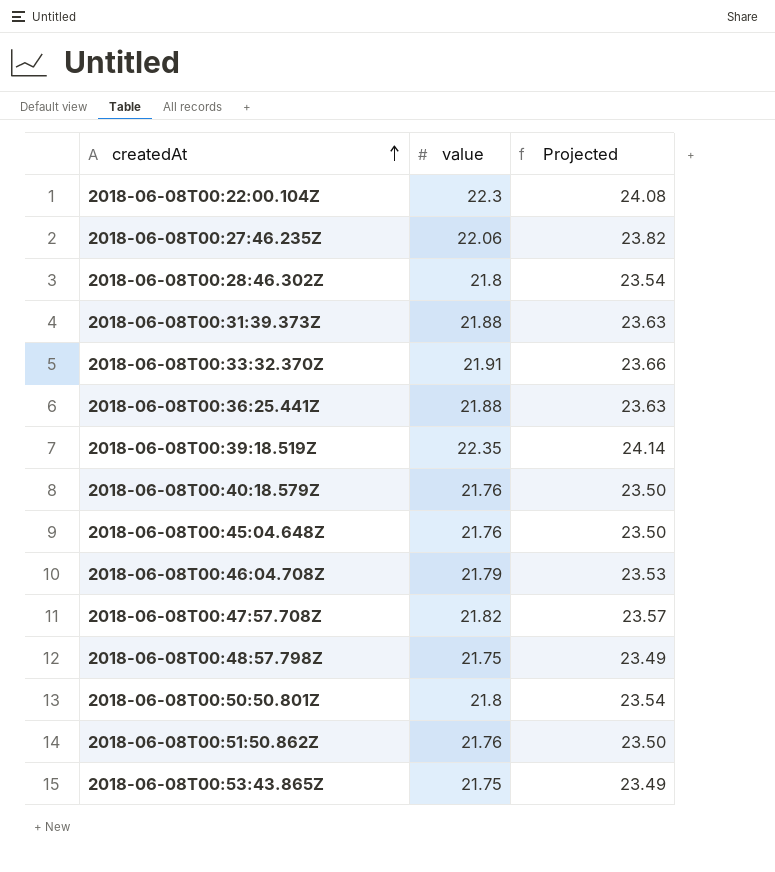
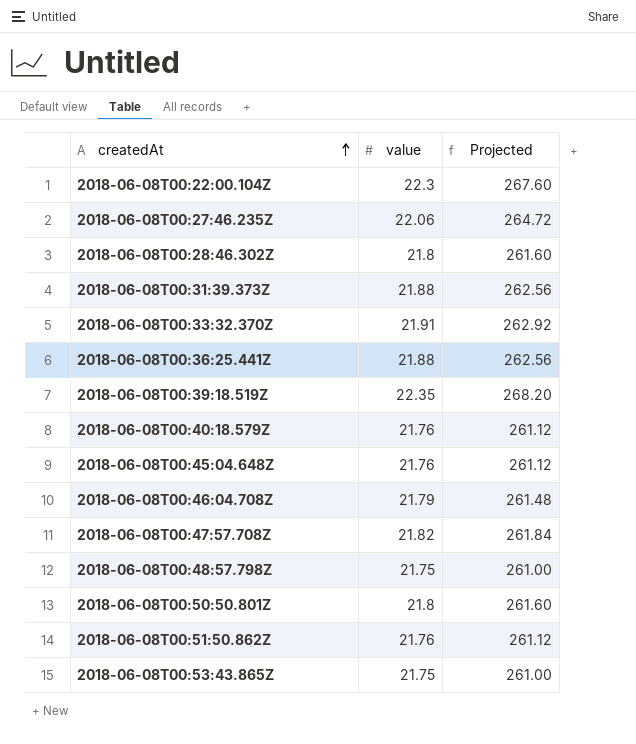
column Projected | formula: [value] * 1.08 -> [value] * 12

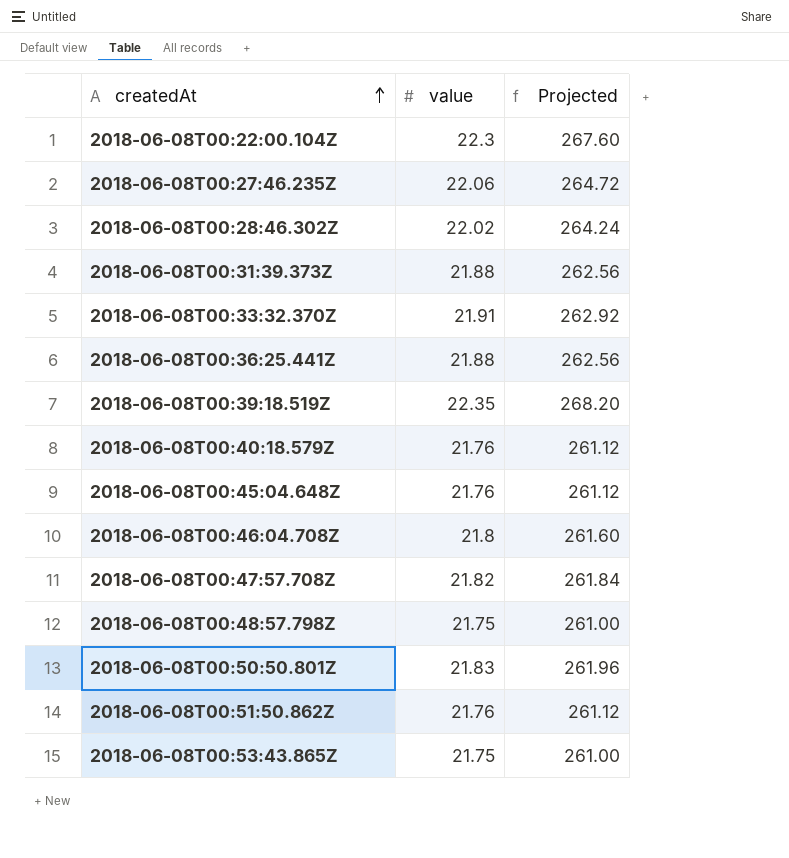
2018-06-08T00:28:46.302Z | value: 21.8 -> 22.02
2018-06-08T00:28:46.302Z | Projected: 261.60 -> 264.24
2018-06-08T00:46:04.708Z | value: 21.79 -> 21.8
2018-06-08T00:46:04.708Z | Projected: 261.48 -> 261.60
2018-06-08T00:50:50.801Z | value: 21.8 -> 21.83
2018-06-08T00:50:50.801Z | Projected: 261.60 -> 261.96

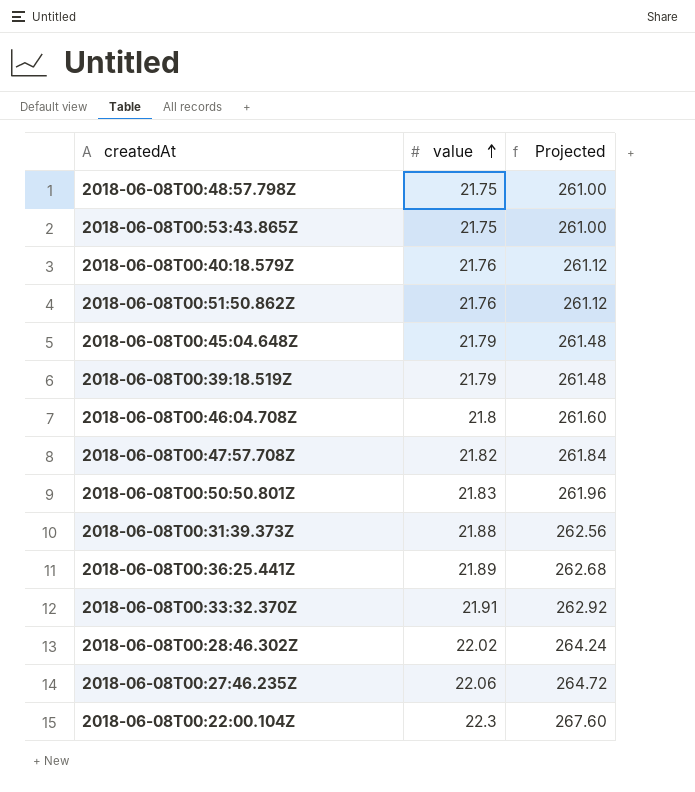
row order: createdAt ascending -> value ascending
2018-06-08T00:45:04.648Z | value: 21.76 -> 21.79
2018-06-08T00:45:04.648Z | Projected: 261.12 -> 261.48
2018-06-08T00:39:18.519Z | value: 22.35 -> 21.79
2018-06-08T00:39:18.519Z | Projected: 268.20 -> 261.48
2018-06-08T00:36:25.441Z | value: 21.88 -> 21.89
2018-06-08T00:36:25.441Z | Projected: 262.56 -> 262.68

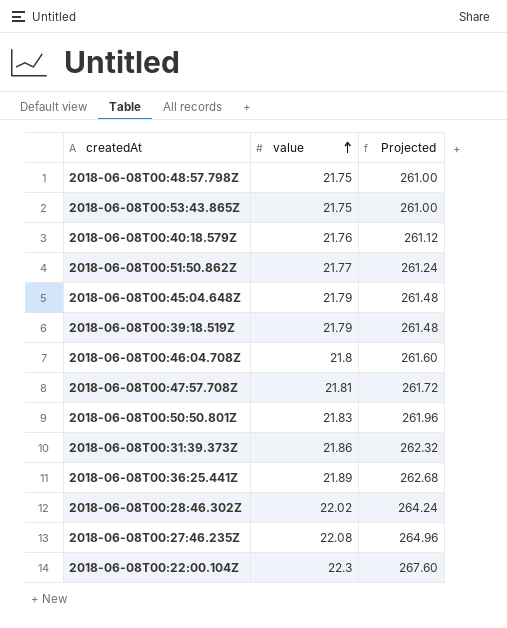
row 2018-06-08T00:33:32.370Z: 21.91 | 262.92 -> none
2018-06-08T00:51:50.862Z | value: 21.76 -> 21.77
2018-06-08T00:51:50.862Z | Projected: 261.12 -> 261.24
2018-06-08T00:47:57.708Z | value: 21.82 -> 21.81
2018-06-08T00:47:57.708Z | Projected: 261.84 -> 261.72
2018-06-08T00:31:39.373Z | value: 21.88 -> 21.86
2018-06-08T00:31:39.373Z | Projected: 262.56 -> 262.32
2018-06-08T00:27:46.235Z | value: 22.06 -> 22.08
2018-06-08T00:27:46.235Z | Projected: 264.72 -> 264.96

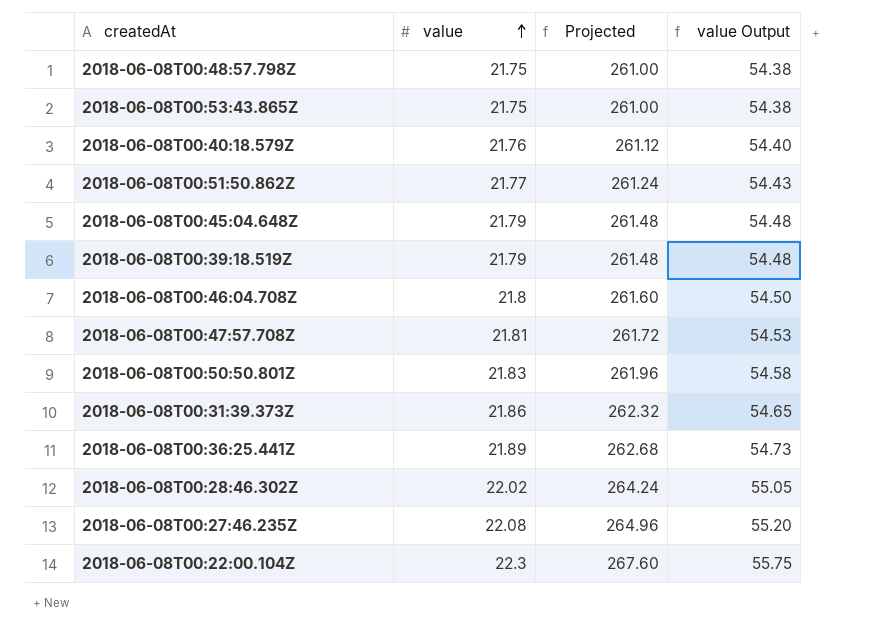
column value Output | formula: none -> [value] * 2.5

